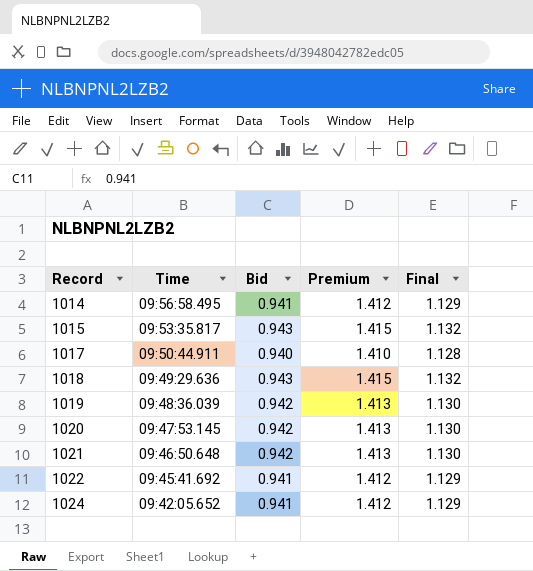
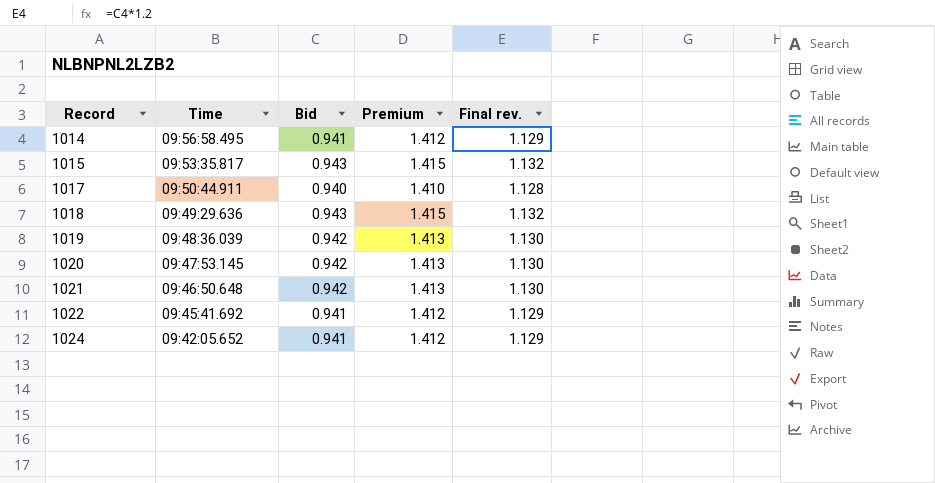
column name: Final -> Final rev.

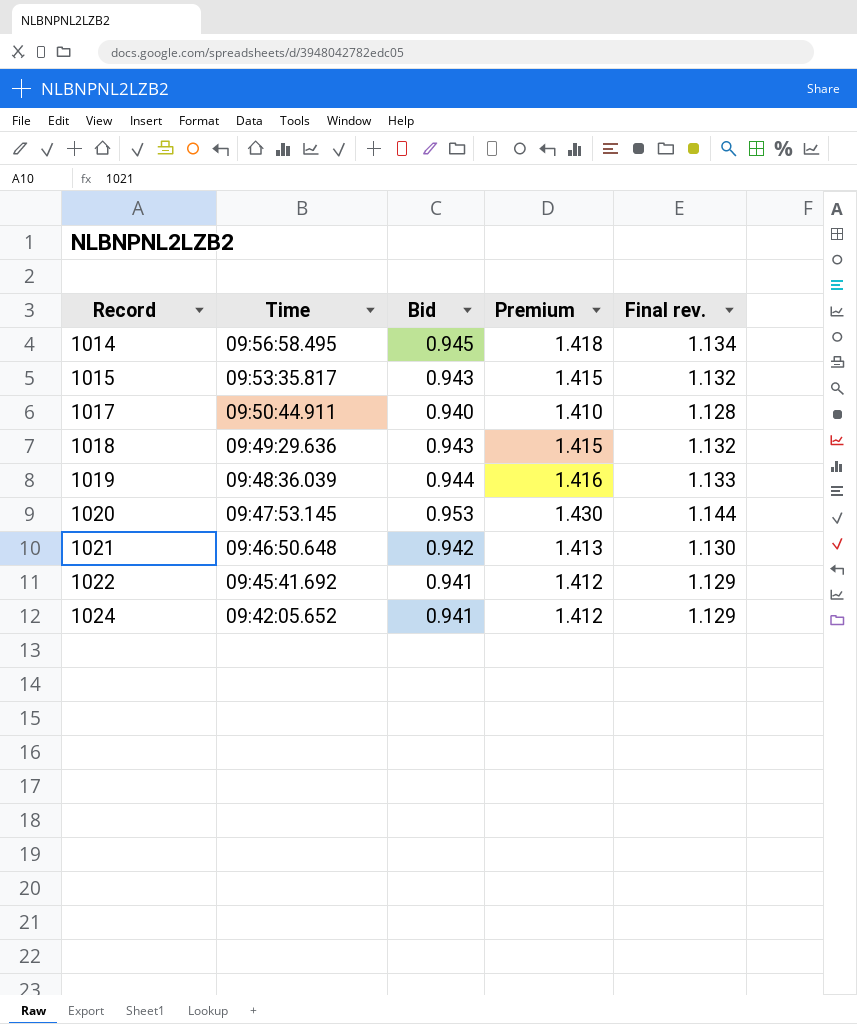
1014 | Bid: 0.941 -> 0.945
1014 | Premium: 1.412 -> 1.418
1014 | Final rev.: 1.129 -> 1.134
1019 | Bid: 0.942 -> 0.944
1019 | Premium: 1.413 -> 1.416
1019 | Final rev.: 1.130 -> 1.133
1020 | Bid: 0.942 -> 0.953
1020 | Premium: 1.413 -> 1.430
1020 | Final rev.: 1.130 -> 1.144

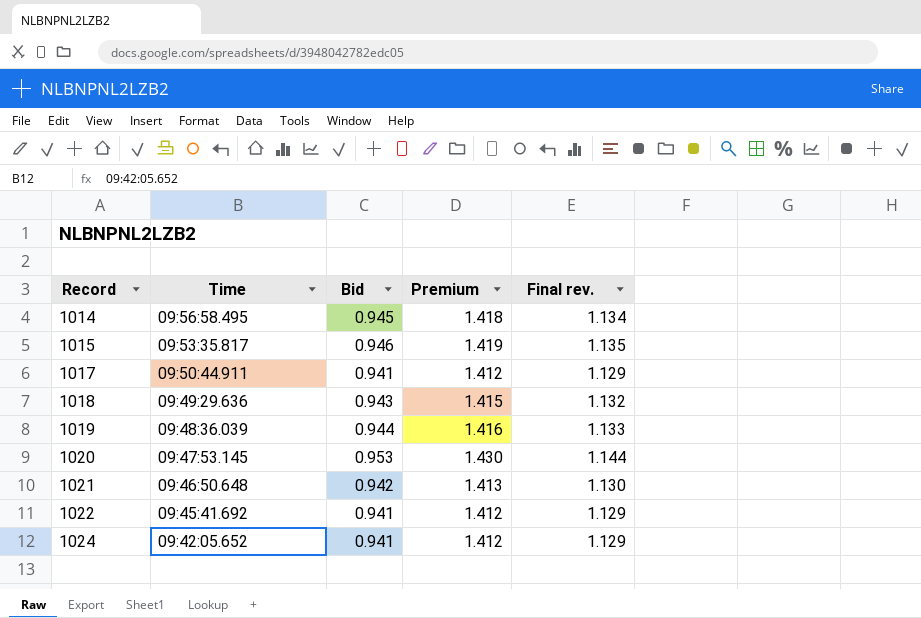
1015 | Bid: 0.943 -> 0.946
1015 | Premium: 1.415 -> 1.419
1015 | Final rev.: 1.132 -> 1.135
1017 | Bid: 0.940 -> 0.941
1017 | Premium: 1.410 -> 1.412
1017 | Final rev.: 1.128 -> 1.129

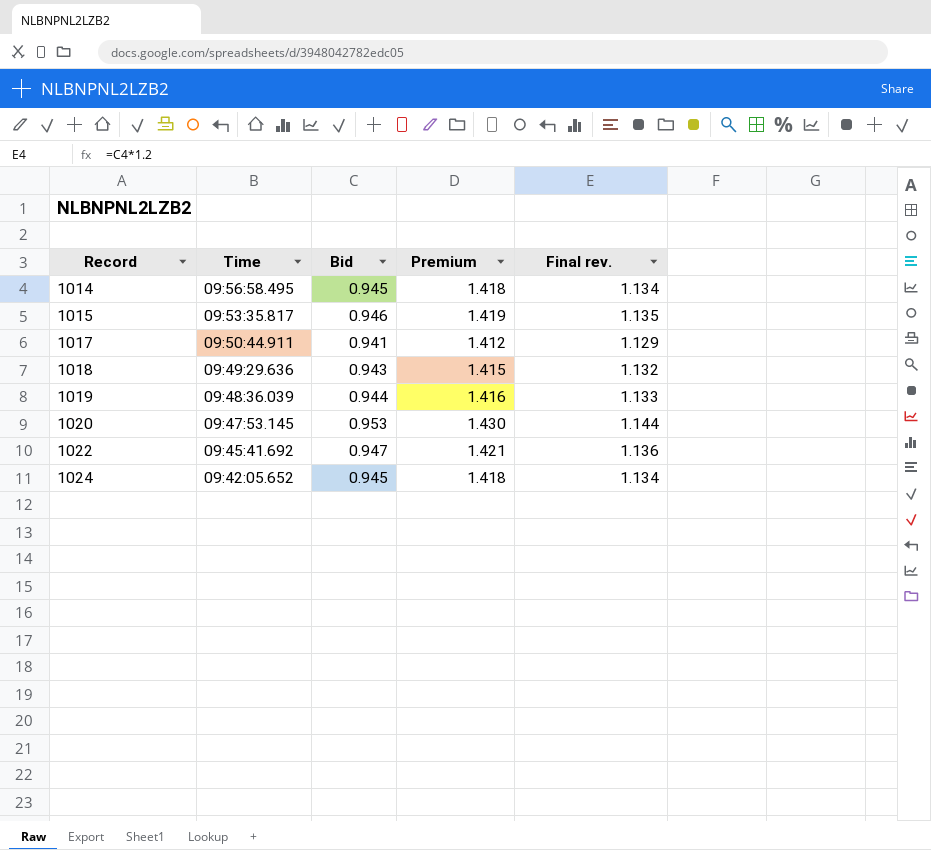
row 1021: 09:46:50.648 | 0.942 | 1.413 | 1.130 -> none
1022 | Bid: 0.941 -> 0.947
1022 | Premium: 1.412 -> 1.421
1022 | Final rev.: 1.129 -> 1.136
1024 | Bid: 0.941 -> 0.945
1024 | Premium: 1.412 -> 1.418
1024 | Final rev.: 1.129 -> 1.134

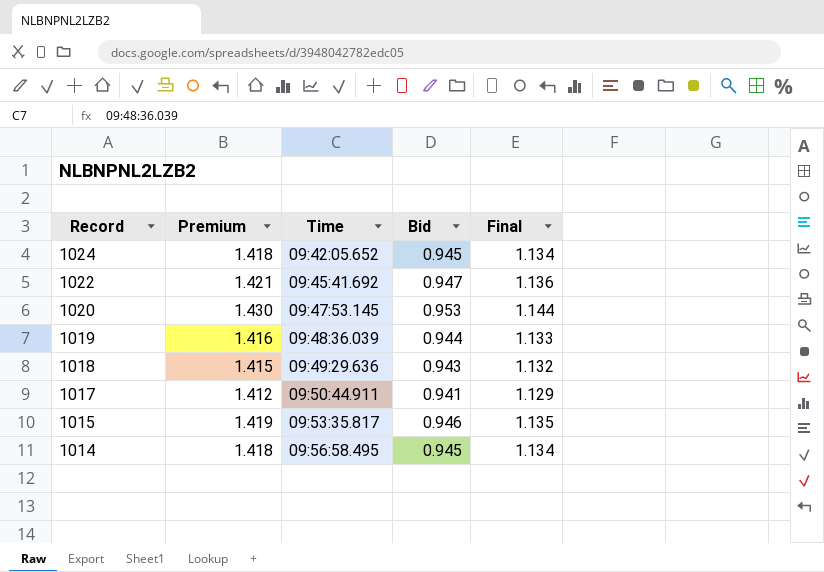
row order: Record ascending -> Record descending
column Premium | position: 4 -> 2
column name: Final rev. -> Final

